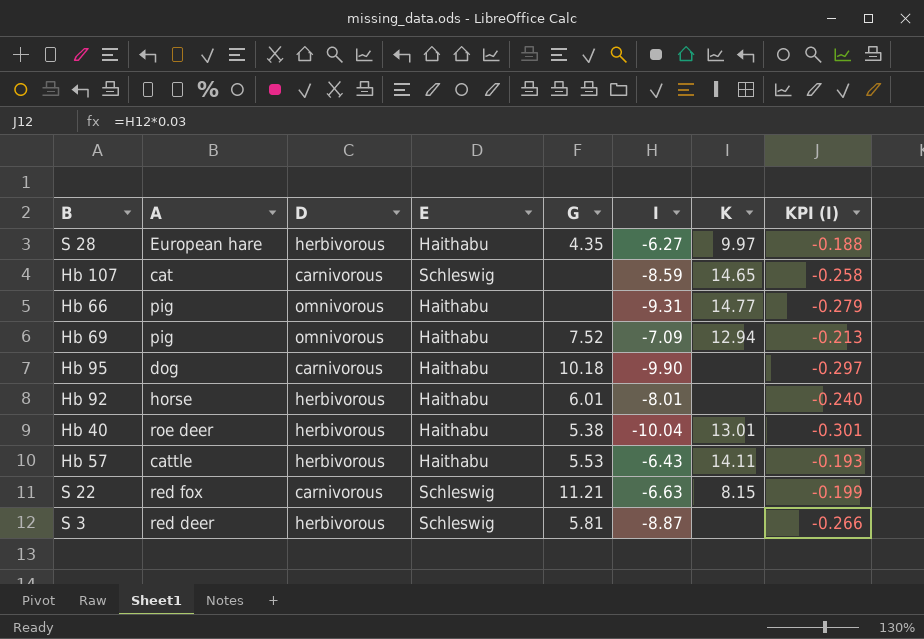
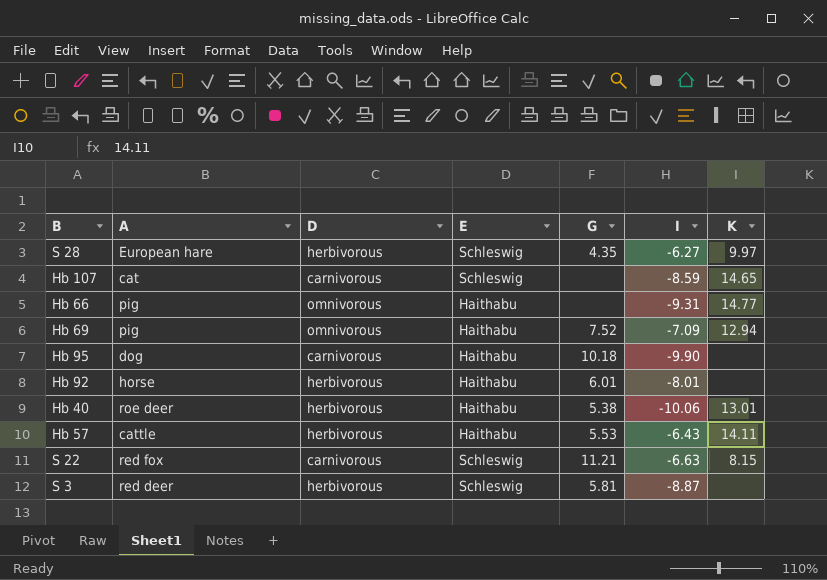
column KPI (I) | formula: [I] * 0.03 -> none
S 28 | E: Haithabu -> Schleswig
Hb 40 | I: -10.04 -> -10.06

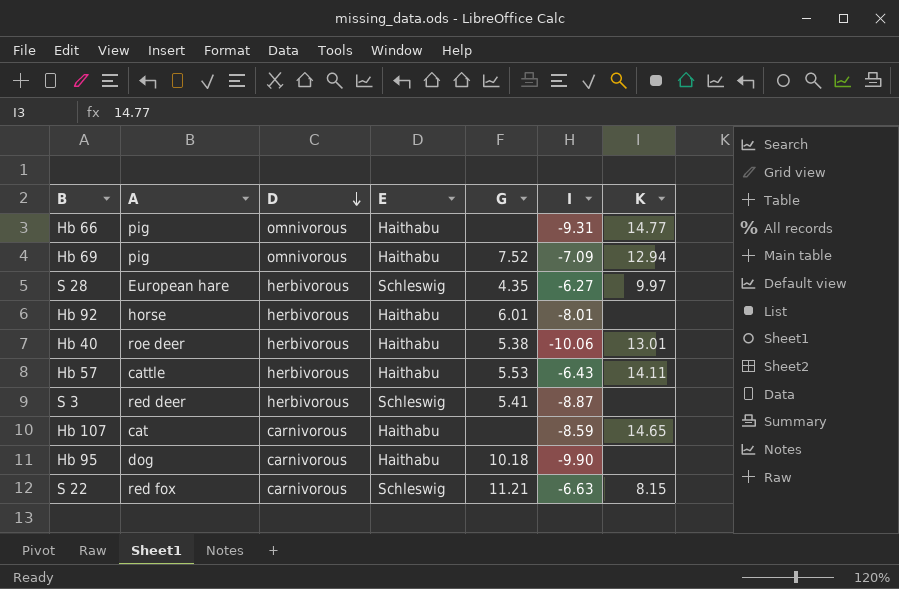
row order: none -> D descending
S 3 | G: 5.81 -> 5.41
Hb 107 | E: Schleswig -> Haithabu

